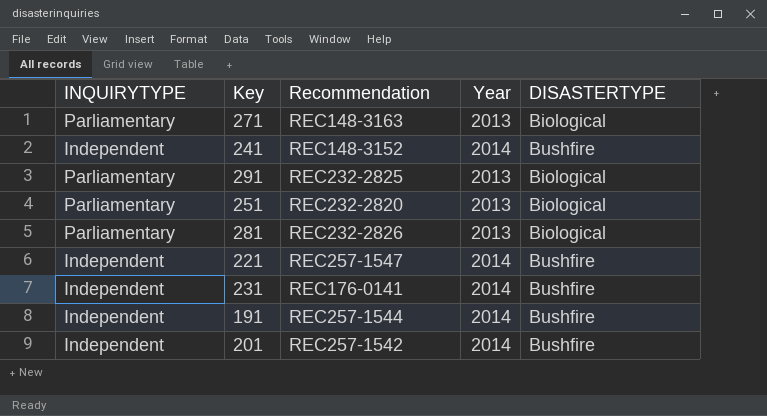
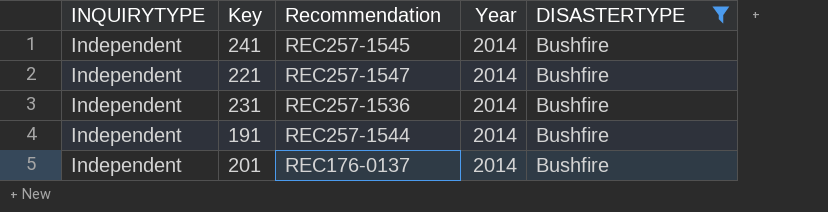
filter: none -> DISASTERTYPE = Bushfire
241 | Recommendation: REC148-3152 -> REC257-1545
231 | Recommendation: REC176-0141 -> REC257-1536
201 | Recommendation: REC257-1542 -> REC176-0137

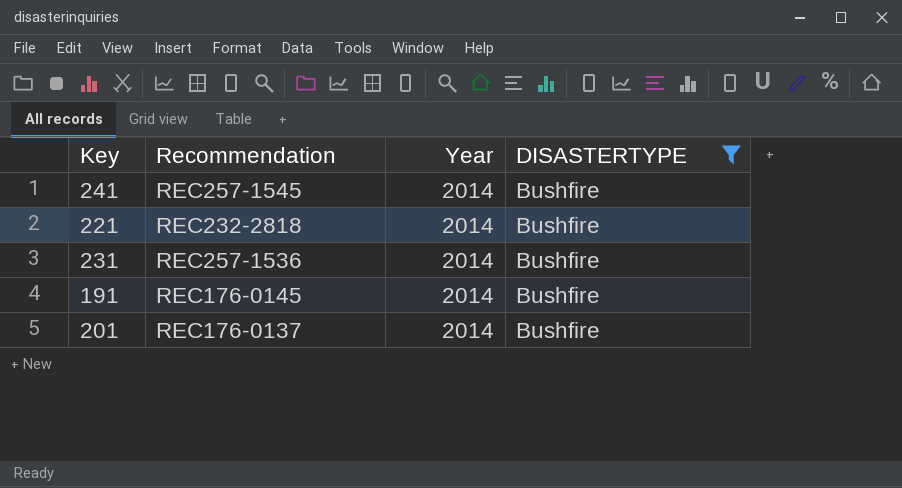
column INQUIRYTYPE | position: 1 -> none
221 | Recommendation: REC257-1547 -> REC232-2818
191 | Recommendation: REC257-1544 -> REC176-0145

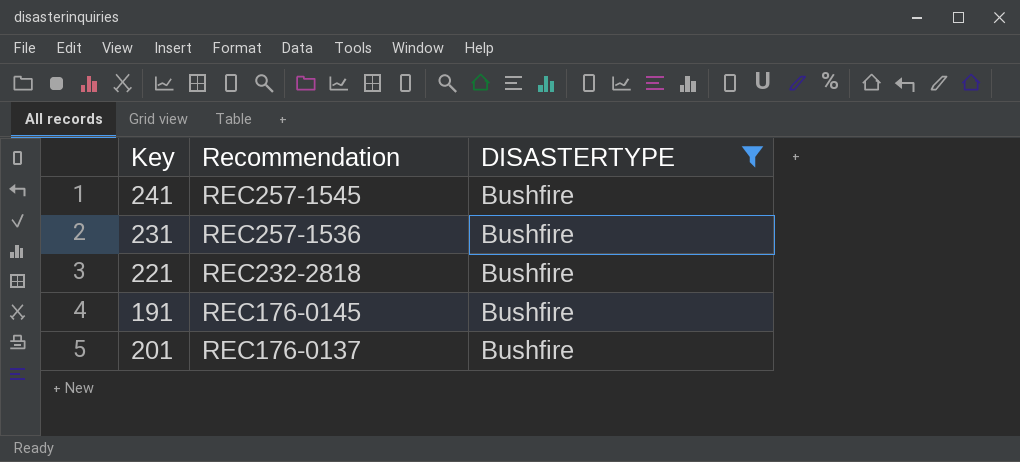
row order: none -> Recommendation descending
column Year | position: 3 -> none

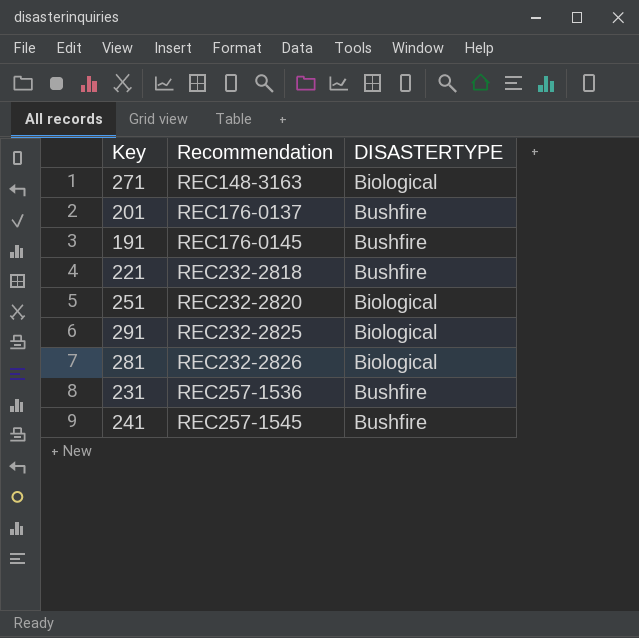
filter: DISASTERTYPE = Bushfire -> none
row order: Recommendation descending -> Recommendation ascending

